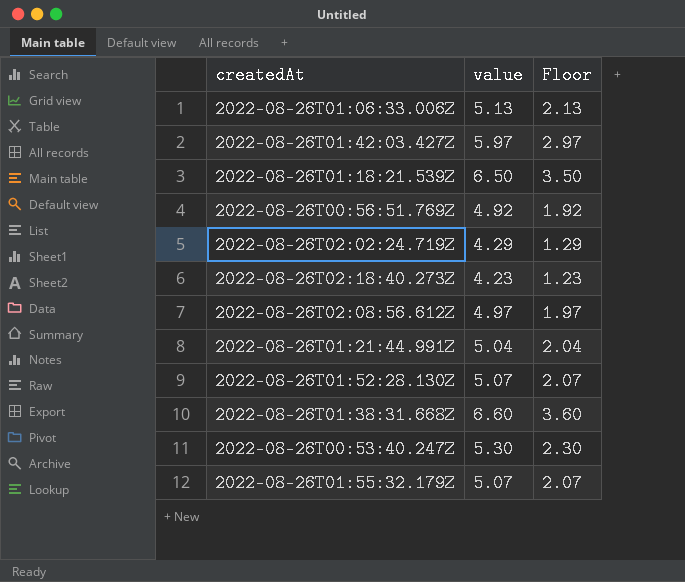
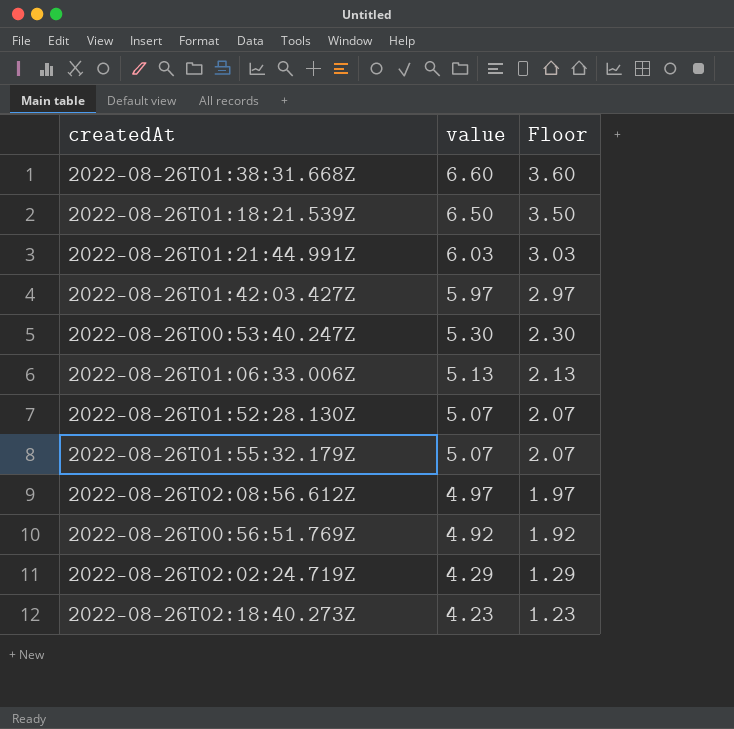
row order: none -> value descending
2022-08-26T01:21:44.991Z | value: 5.04 -> 6.03
2022-08-26T01:21:44.991Z | Floor: 2.04 -> 3.03

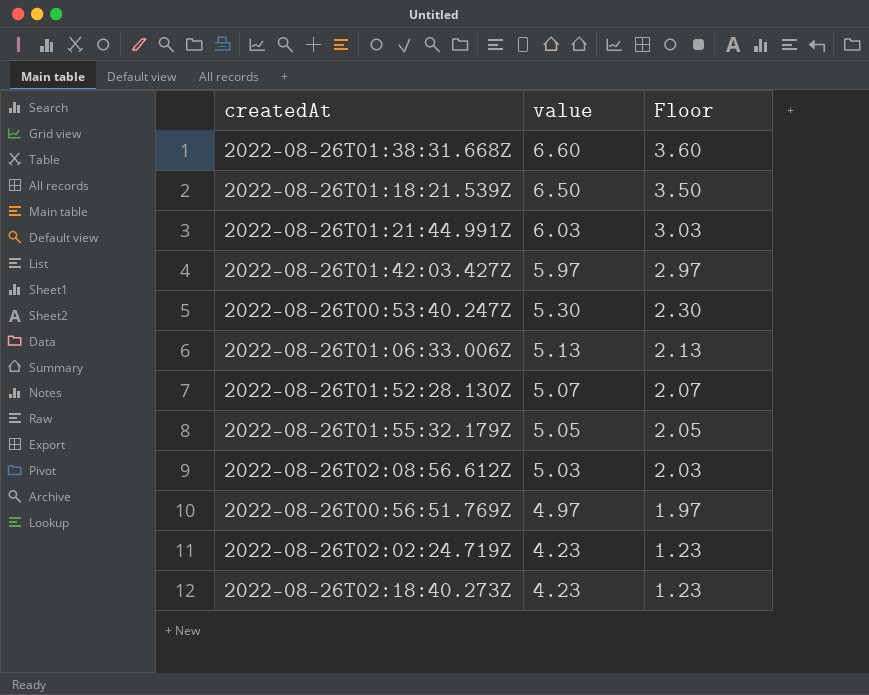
2022-08-26T01:55:32.179Z | value: 5.07 -> 5.05
2022-08-26T01:55:32.179Z | Floor: 2.07 -> 2.05
2022-08-26T02:08:56.612Z | value: 4.97 -> 5.03
2022-08-26T02:08:56.612Z | Floor: 1.97 -> 2.03
2022-08-26T00:56:51.769Z | value: 4.92 -> 4.97
2022-08-26T00:56:51.769Z | Floor: 1.92 -> 1.97
2022-08-26T02:02:24.719Z | value: 4.29 -> 4.23
2022-08-26T02:02:24.719Z | Floor: 1.29 -> 1.23

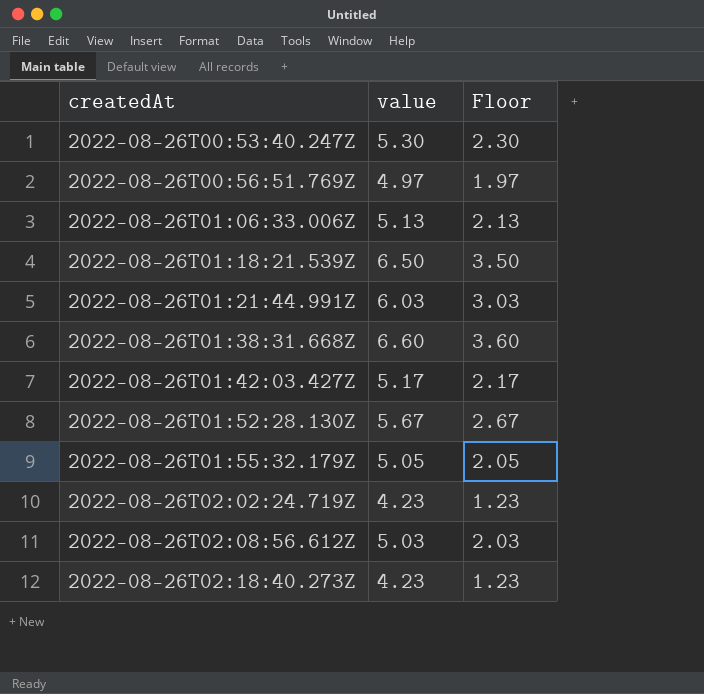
row order: value descending -> createdAt ascending
2022-08-26T01:42:03.427Z | value: 5.97 -> 5.17
2022-08-26T01:42:03.427Z | Floor: 2.97 -> 2.17
2022-08-26T01:52:28.130Z | value: 5.07 -> 5.67
2022-08-26T01:52:28.130Z | Floor: 2.07 -> 2.67

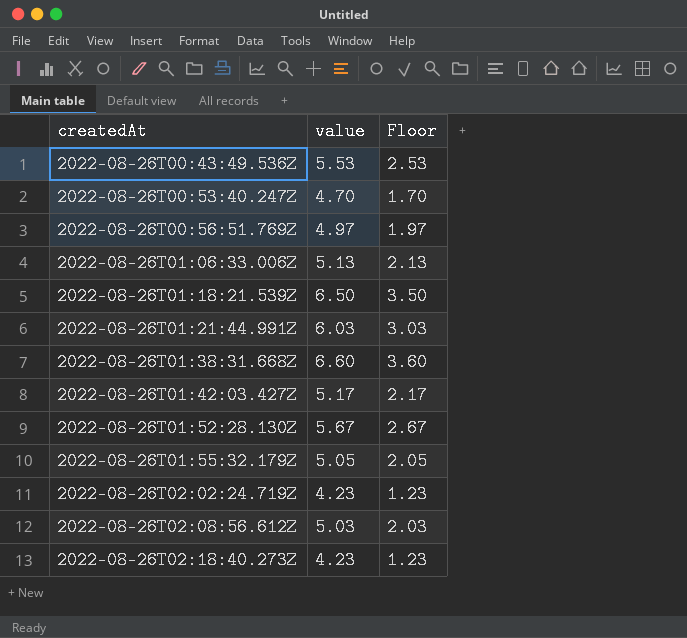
row 2022-08-26T00:43:49.536Z: none -> 5.53 | 2.53
2022-08-26T00:53:40.247Z | value: 5.30 -> 4.70
2022-08-26T00:53:40.247Z | Floor: 2.30 -> 1.70

